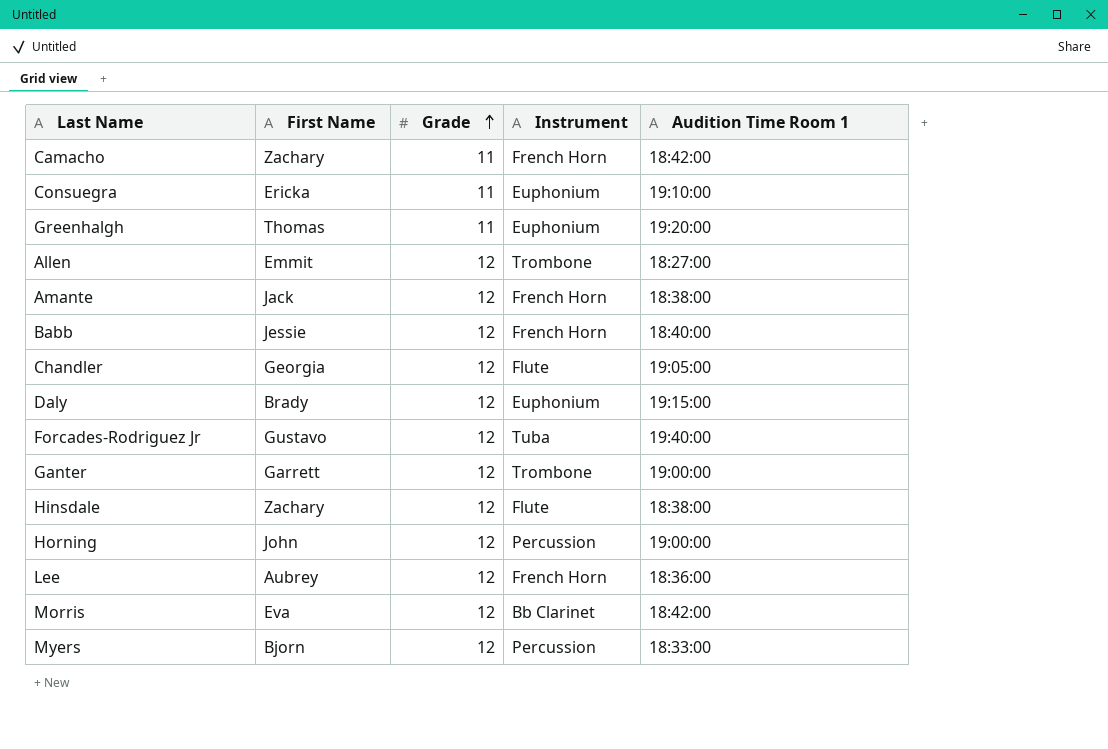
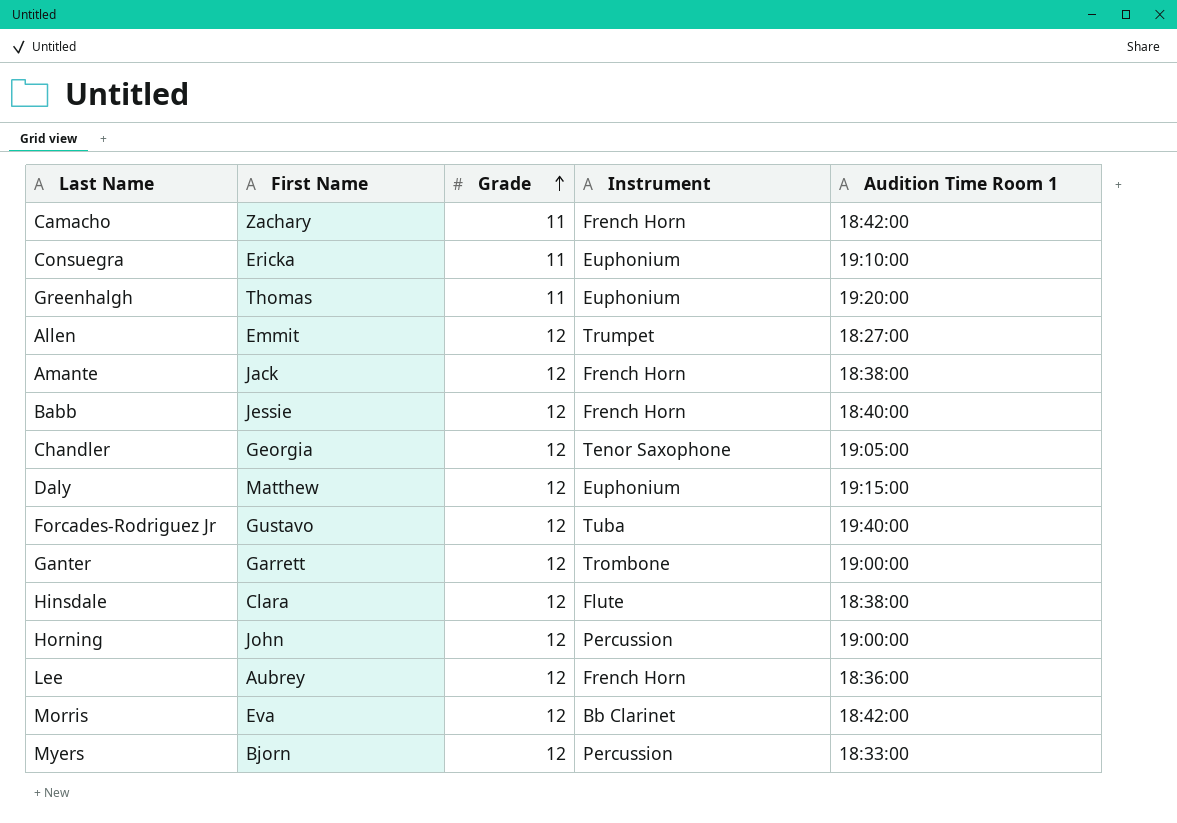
Allen | Instrument: Trombone -> Trumpet
Chandler | Instrument: Flute -> Tenor Saxophone
Daly | First Name: Brady -> Matthew
Hinsdale | First Name: Zachary -> Clara

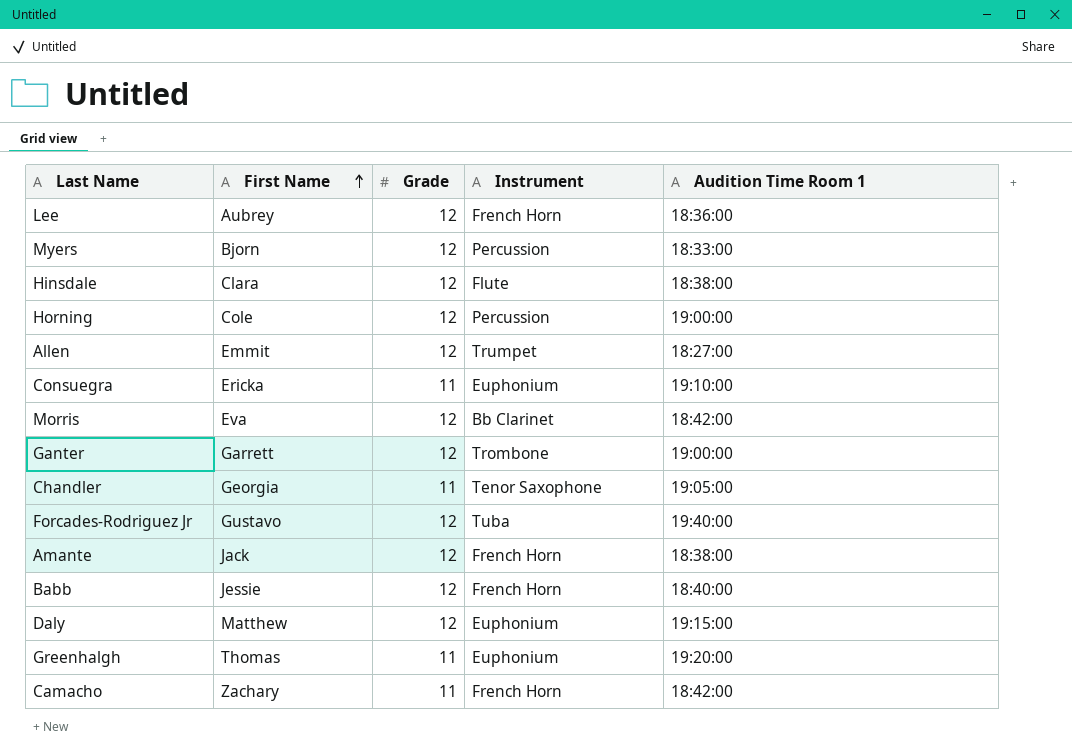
row order: Grade ascending -> First Name ascending
Horning | First Name: John -> Cole
Chandler | Grade: 12 -> 11

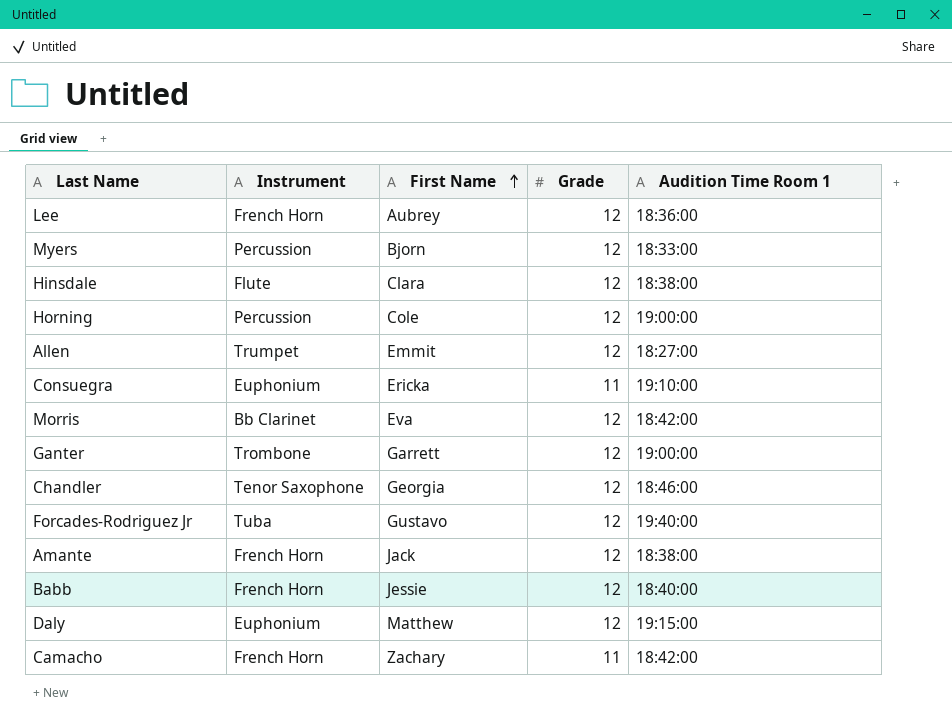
column Instrument | position: 4 -> 2
row Greenhalgh: Thomas | 11 | Euphonium | 19:20:00 -> none
Chandler | Grade: 11 -> 12
Chandler | Audition Time Room 1: 19:05:00 -> 18:46:00

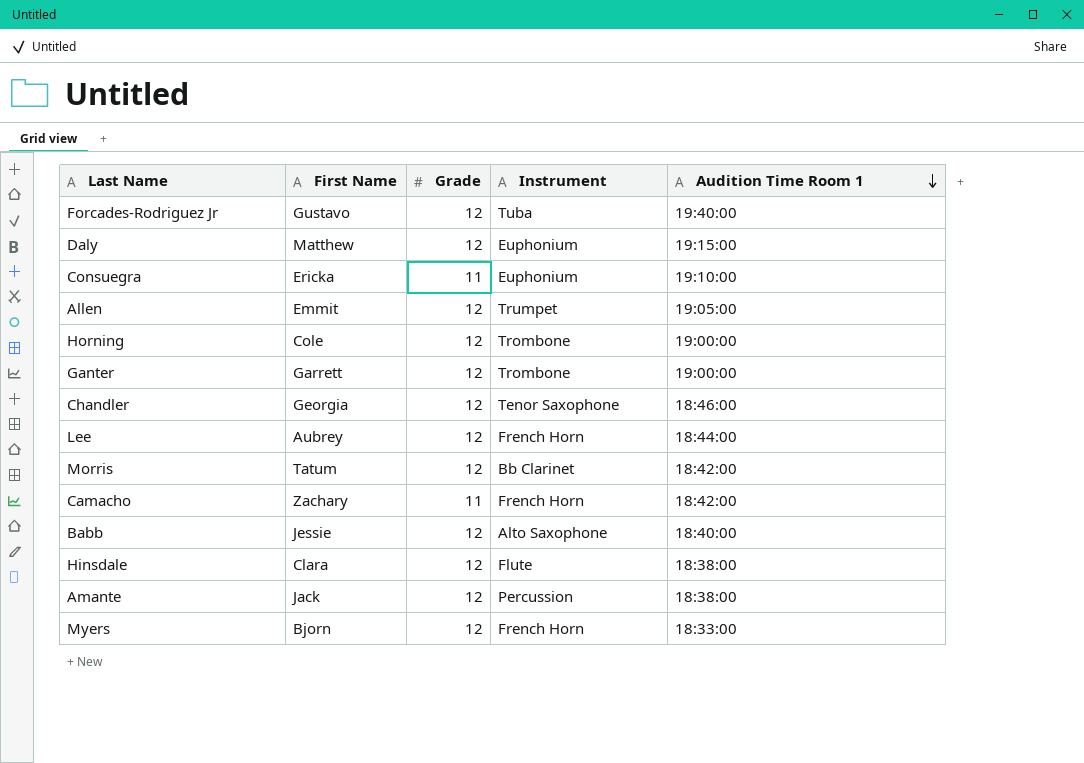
row order: First Name ascending -> Audition Time Room 1 descending
column Instrument | position: 2 -> 4
Allen | Audition Time Room 1: 18:27:00 -> 19:05:00
Horning | Instrument: Percussion -> Trombone
Lee | Audition Time Room 1: 18:36:00 -> 18:44:00
Morris | First Name: Eva -> Tatum
Babb | Instrument: French Horn -> Alto Saxophone
Amante | Instrument: French Horn -> Percussion
Myers | Instrument: Percussion -> French Horn

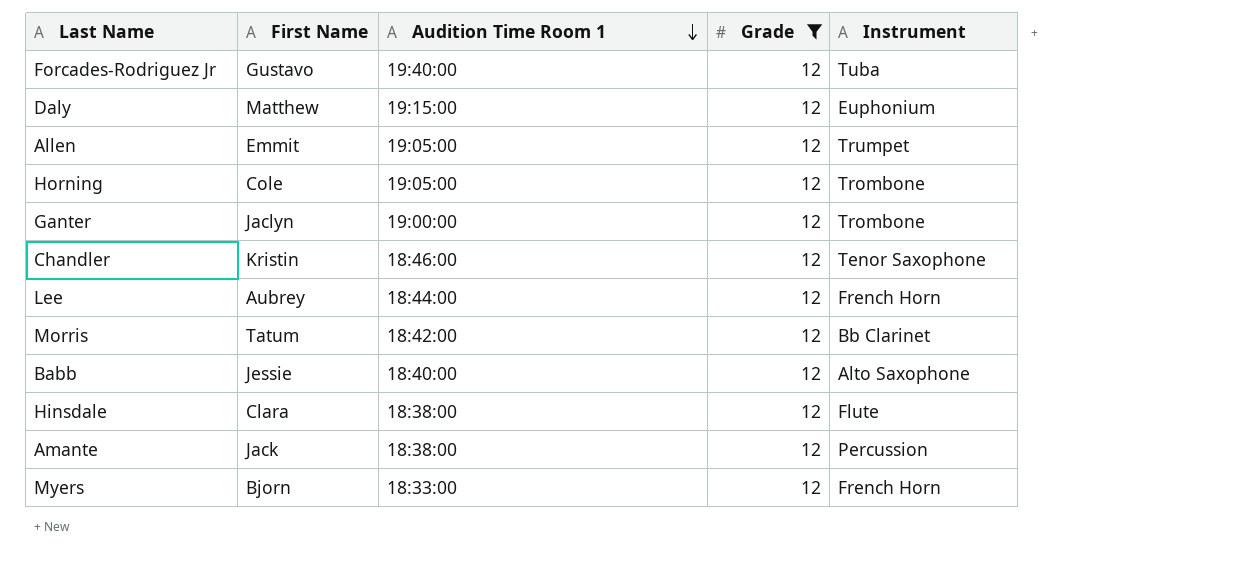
filter: none -> Grade = 12
column Audition Time Room 1 | position: 5 -> 3
Horning | Audition Time Room 1: 19:00:00 -> 19:05:00
Ganter | First Name: Garrett -> Jaclyn
Chandler | First Name: Georgia -> Kristin

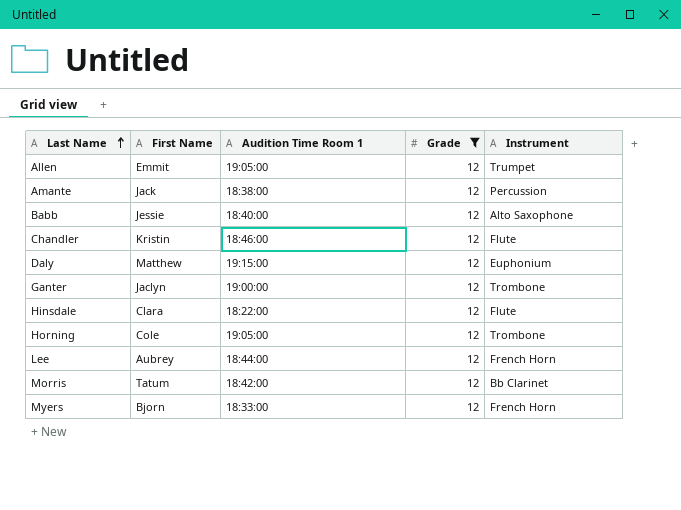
row order: Audition Time Room 1 descending -> Last Name ascending
row Forcades-Rodriguez Jr: Gustavo | 19:40:00 | 12 | Tuba -> none
Chandler | Instrument: Tenor Saxophone -> Flute
Hinsdale | Audition Time Room 1: 18:38:00 -> 18:22:00

